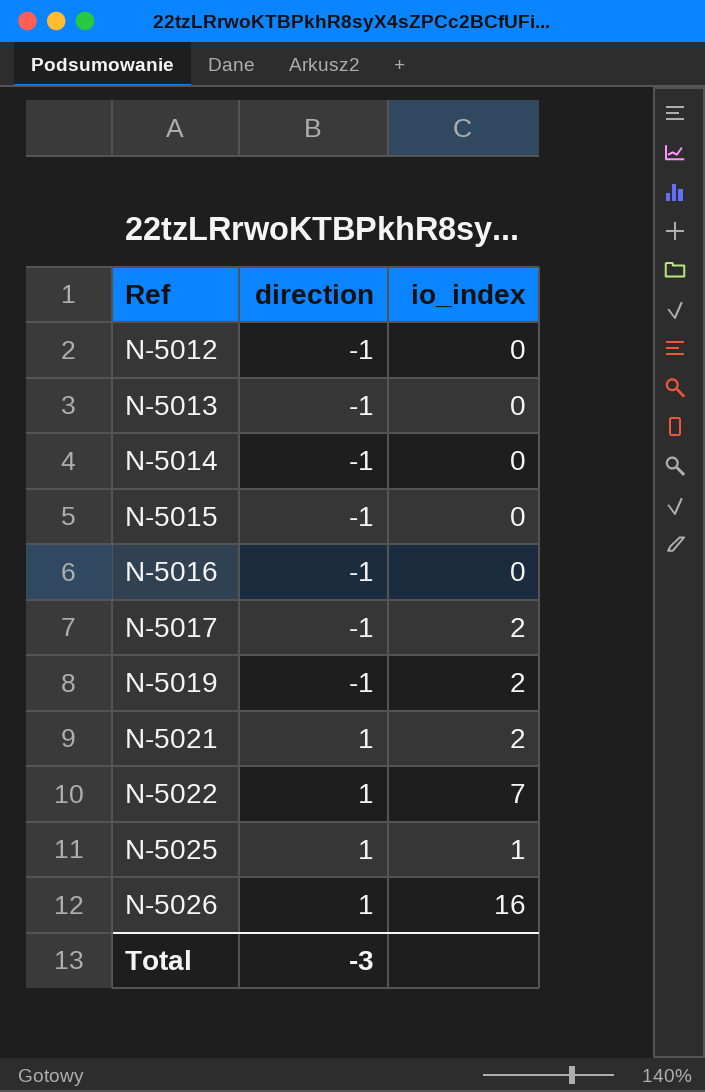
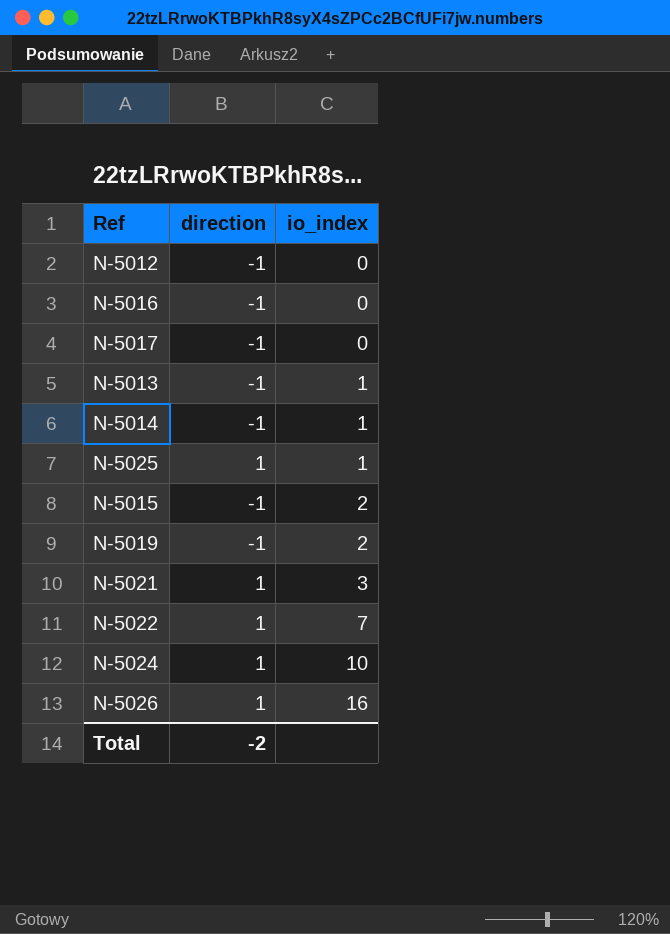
row order: Ref ascending -> io_index ascending
N-5017 | io_index: 2 -> 0
N-5013 | io_index: 0 -> 1
N-5014 | io_index: 0 -> 1
N-5015 | io_index: 0 -> 2
N-5021 | io_index: 2 -> 3
row N-5024: none -> 1 | 10
Total | direction: -3 -> -2

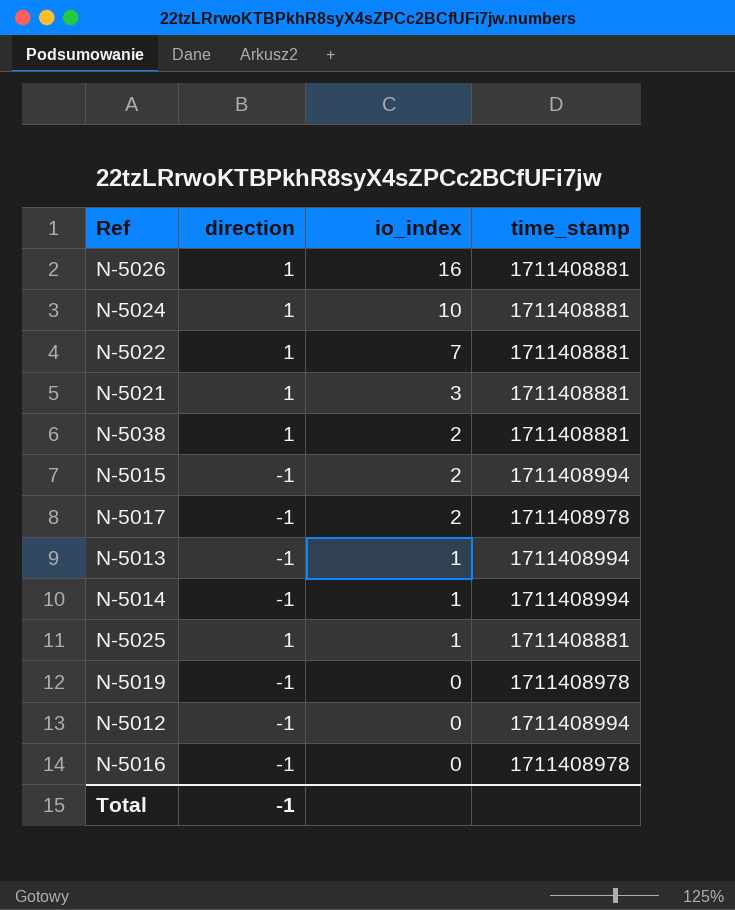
row order: io_index ascending -> io_index descending
column time_stamp | position: none -> 4
row N-5038: none -> 1 | 2 | 1711408881
N-5017 | io_index: 0 -> 2
N-5019 | io_index: 2 -> 0
Total | direction: -2 -> -1

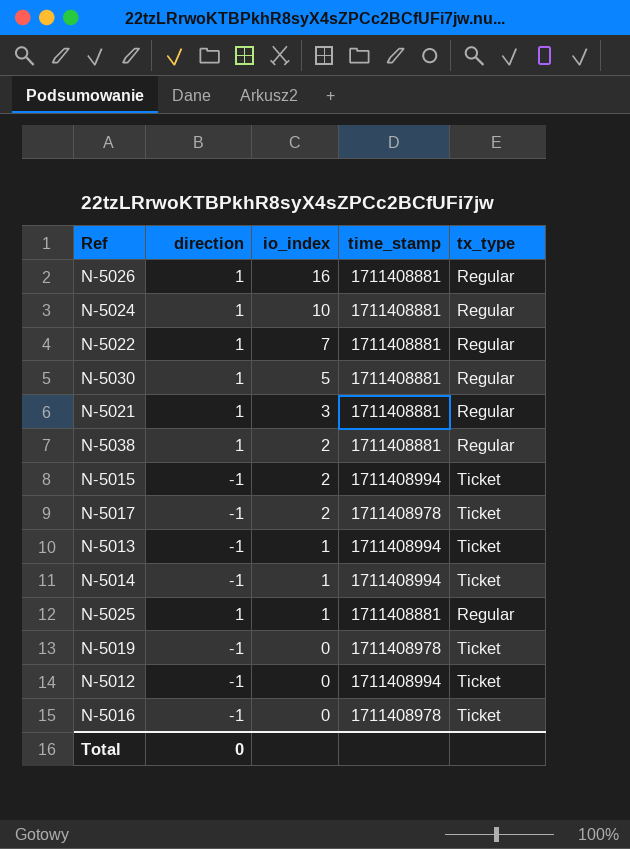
column tx_type | position: none -> 5
row N-5030: none -> 1 | 5 | 1711408881 | Regular
Total | direction: -1 -> 0

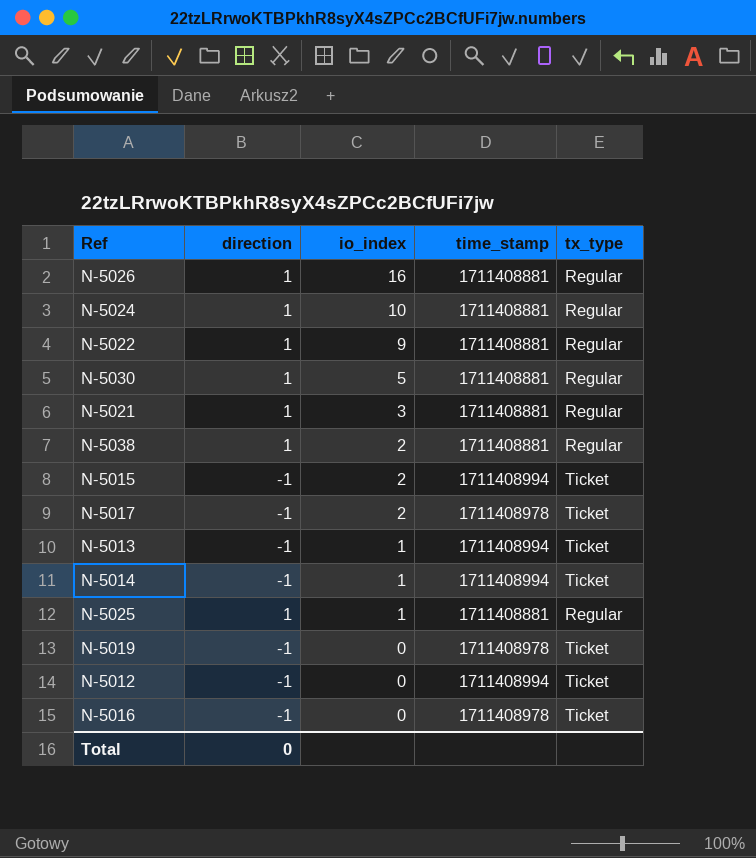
N-5022 | io_index: 7 -> 9

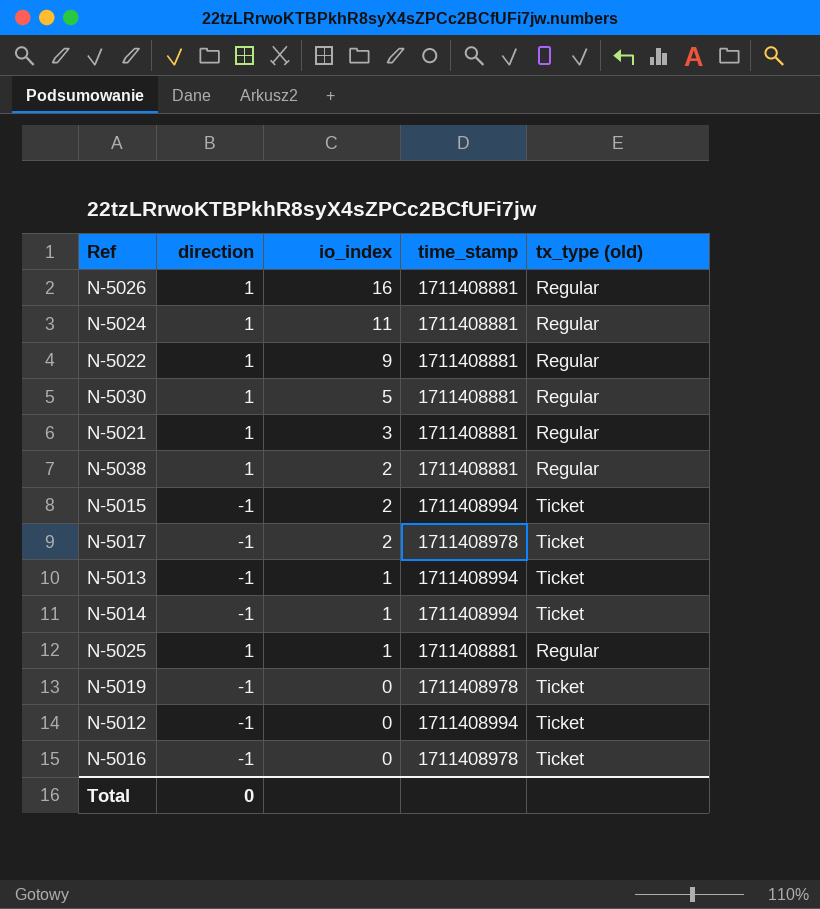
column name: tx_type -> tx_type (old)
N-5024 | io_index: 10 -> 11

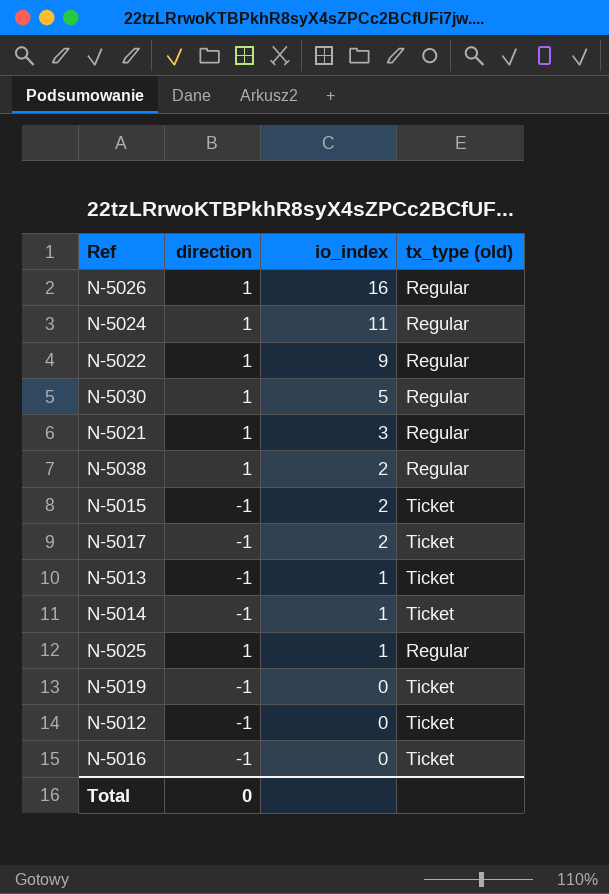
column time_stamp | position: 4 -> none

